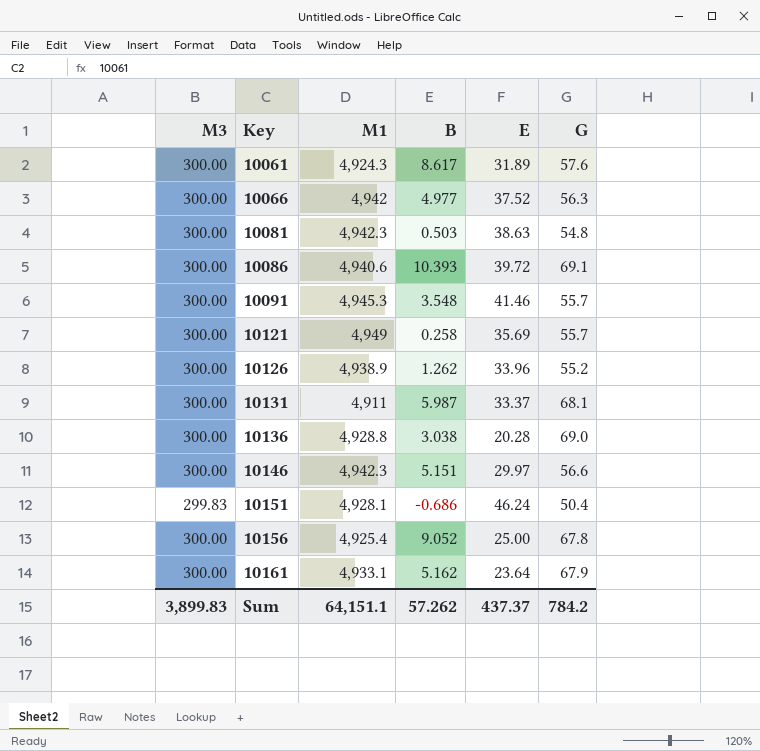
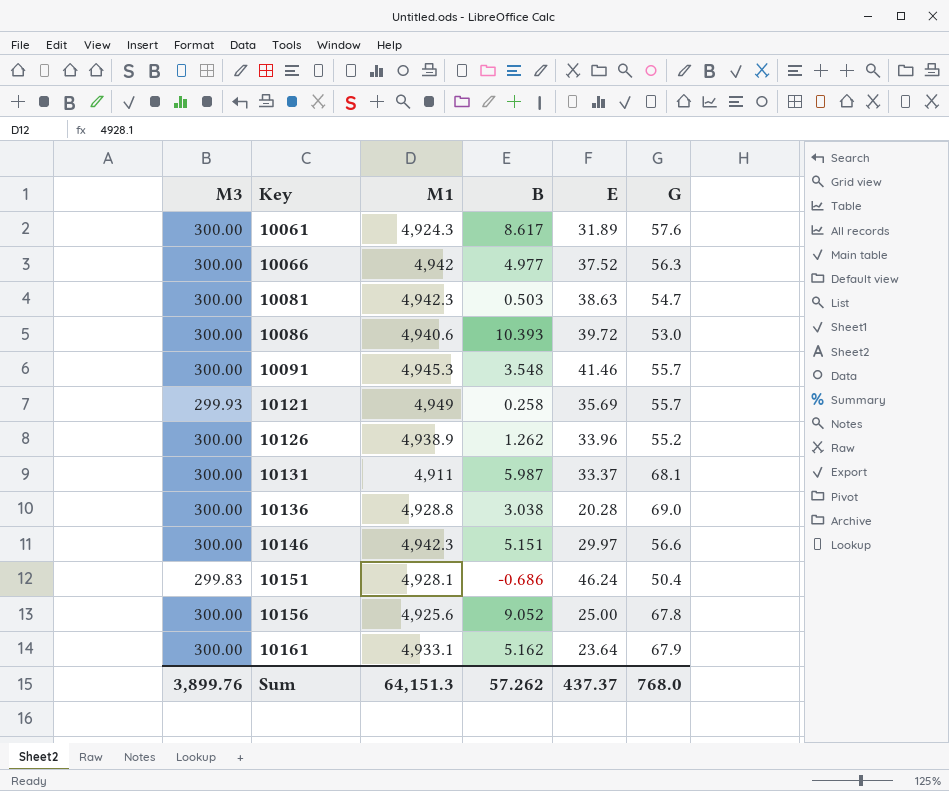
10081 | G: 54.8 -> 54.7
10086 | G: 69.1 -> 53.0
10121 | M3: 300.00 -> 299.93
10156 | M1: 4,925.4 -> 4,925.6
Sum | M3: 3,899.83 -> 3,899.76
Sum | M1: 64,151.1 -> 64,151.3
Sum | G: 784.2 -> 768.0

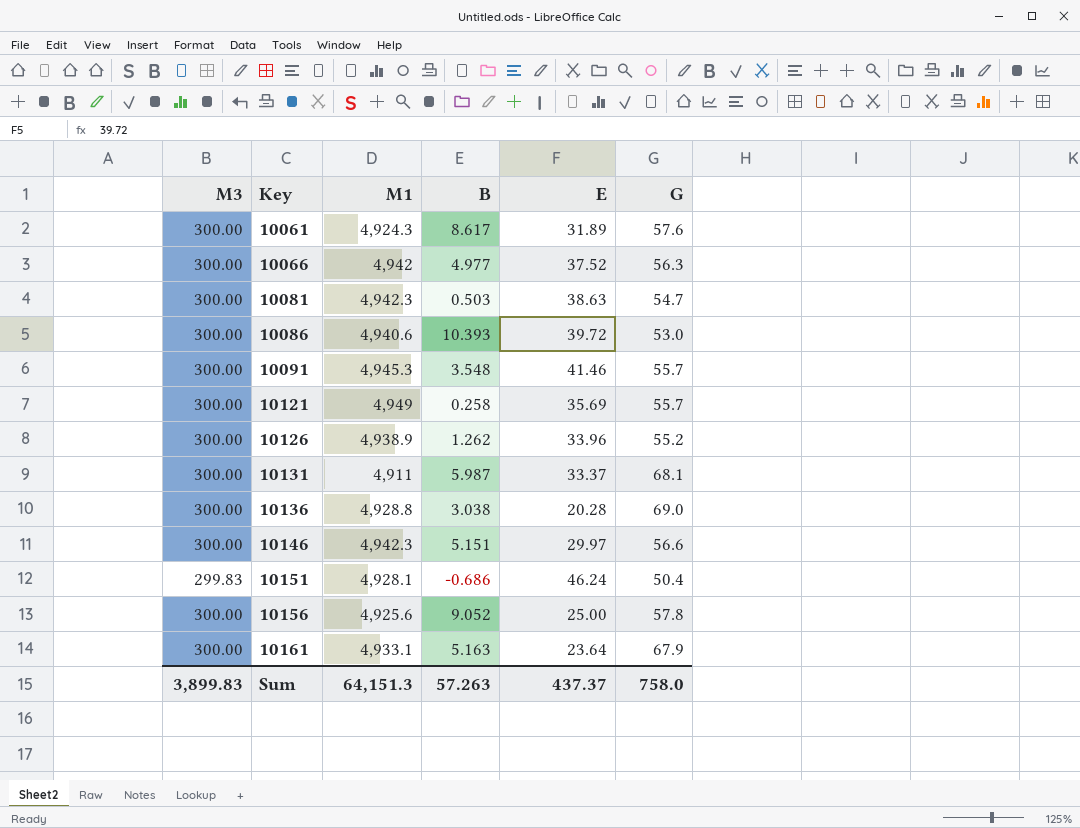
10121 | M3: 299.93 -> 300.00
10156 | G: 67.8 -> 57.8
10161 | B: 5.162 -> 5.163
Sum | M3: 3,899.76 -> 3,899.83
Sum | B: 57.262 -> 57.263
Sum | G: 768.0 -> 758.0

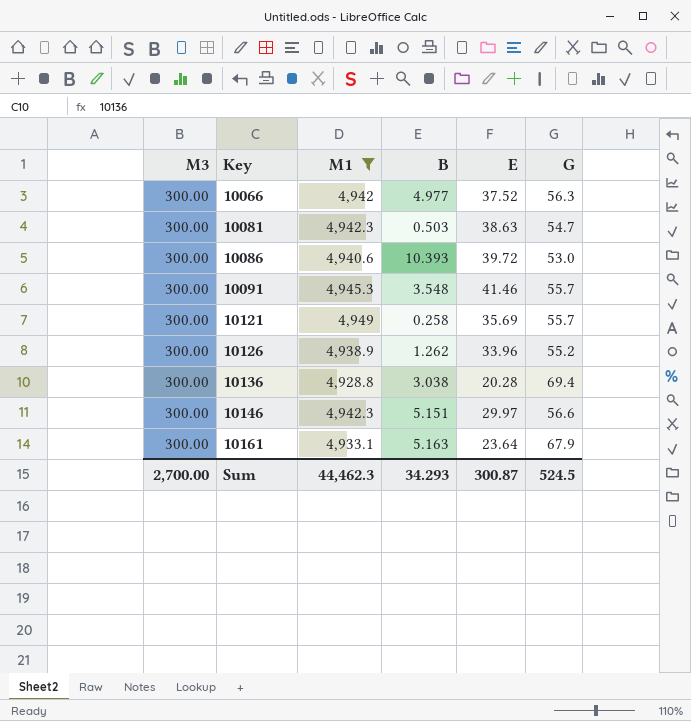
filter: none -> M1 >= 4,928.8
10136 | G: 69.0 -> 69.4
Sum | M3: 3,899.83 -> 2,700.00
Sum | M1: 64,151.3 -> 44,462.3
Sum | B: 57.263 -> 34.293
Sum | E: 437.37 -> 300.87
Sum | G: 758.0 -> 524.5

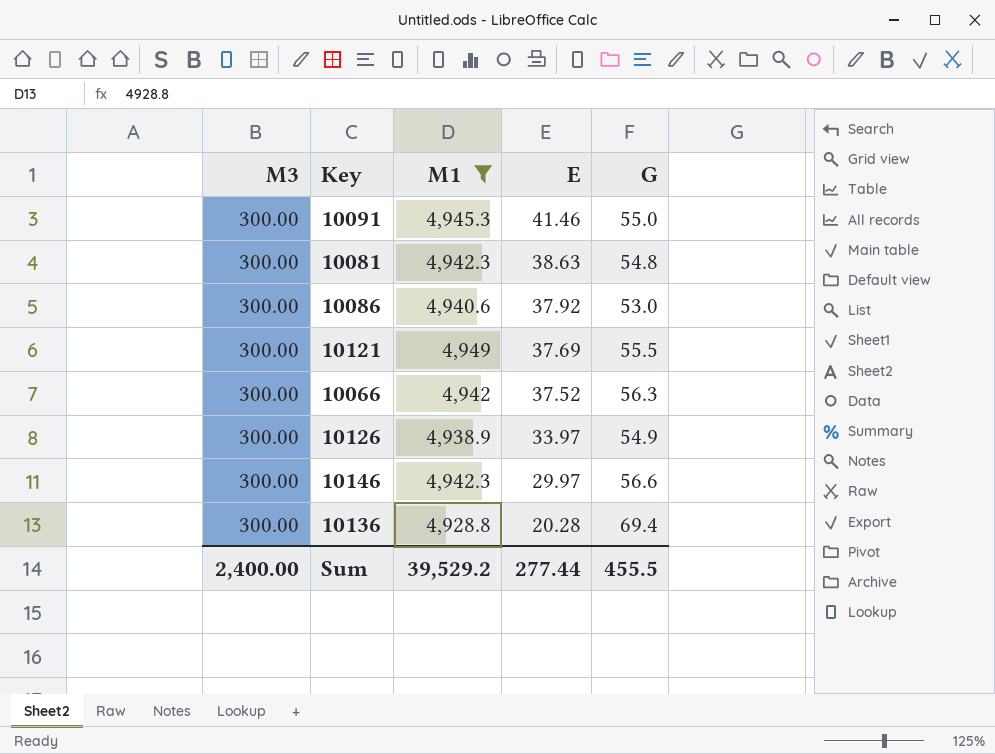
row order: Key ascending -> E descending
column B | position: 4 -> none
row 10161: 300.00 | 4,933.1 | 5.163 | 23.64 | 67.9 -> none
10091 | G: 55.7 -> 55.0
10081 | G: 54.7 -> 54.8
10086 | E: 39.72 -> 37.92
10121 | E: 35.69 -> 37.69
10121 | G: 55.7 -> 55.5
10126 | E: 33.96 -> 33.97
10126 | G: 55.2 -> 54.9
Sum | M3: 2,700.00 -> 2,400.00
Sum | M1: 44,462.3 -> 39,529.2
Sum | E: 300.87 -> 277.44
Sum | G: 524.5 -> 455.5

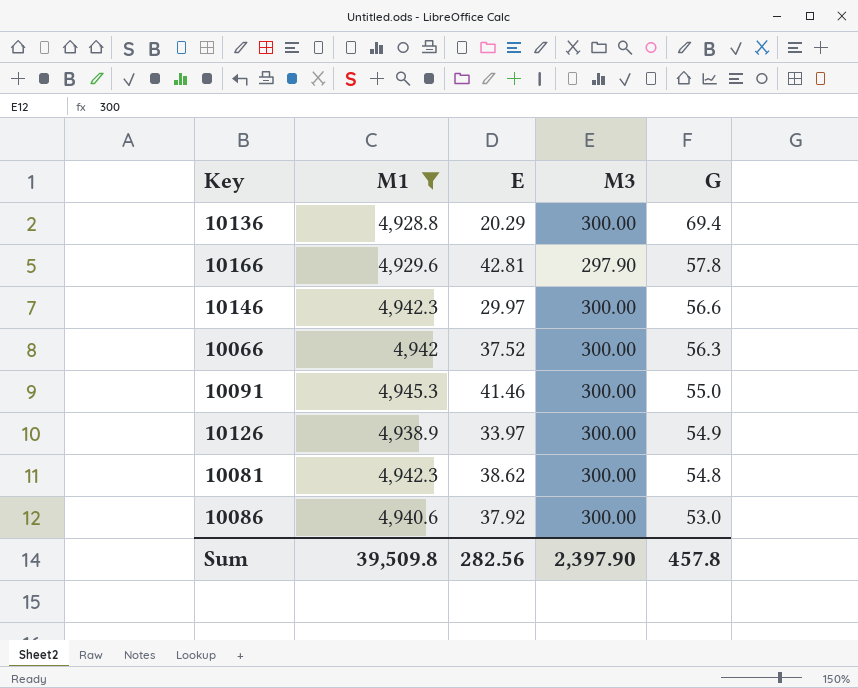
row order: E descending -> G descending
column M3 | position: 1 -> 4
row 10121: 300.00 | 4,949 | 37.69 | 55.5 -> none
10136 | E: 20.28 -> 20.29
row 10166: none -> 4,929.6 | 42.81 | 297.90 | 57.8
10081 | E: 38.63 -> 38.62
Sum | M1: 39,529.2 -> 39,509.8
Sum | E: 277.44 -> 282.56
Sum | M3: 2,400.00 -> 2,397.90
Sum | G: 455.5 -> 457.8

